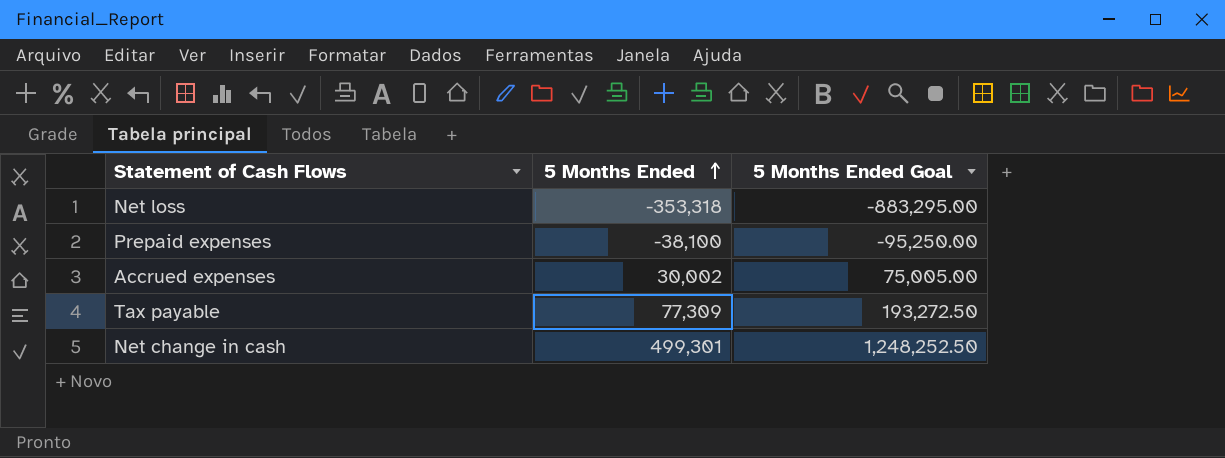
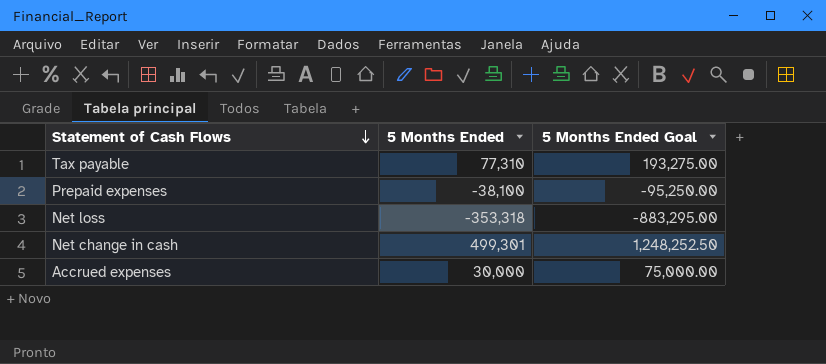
row order: 5 Months Ended ascending -> Statement of Cash Flows descending
Tax payable | 5 Months Ended: 77,309 -> 77,310
Tax payable | 5 Months Ended Goal: 193,272.50 -> 193,275.00
Accrued expenses | 5 Months Ended: 30,002 -> 30,000
Accrued expenses | 5 Months Ended Goal: 75,005.00 -> 75,000.00

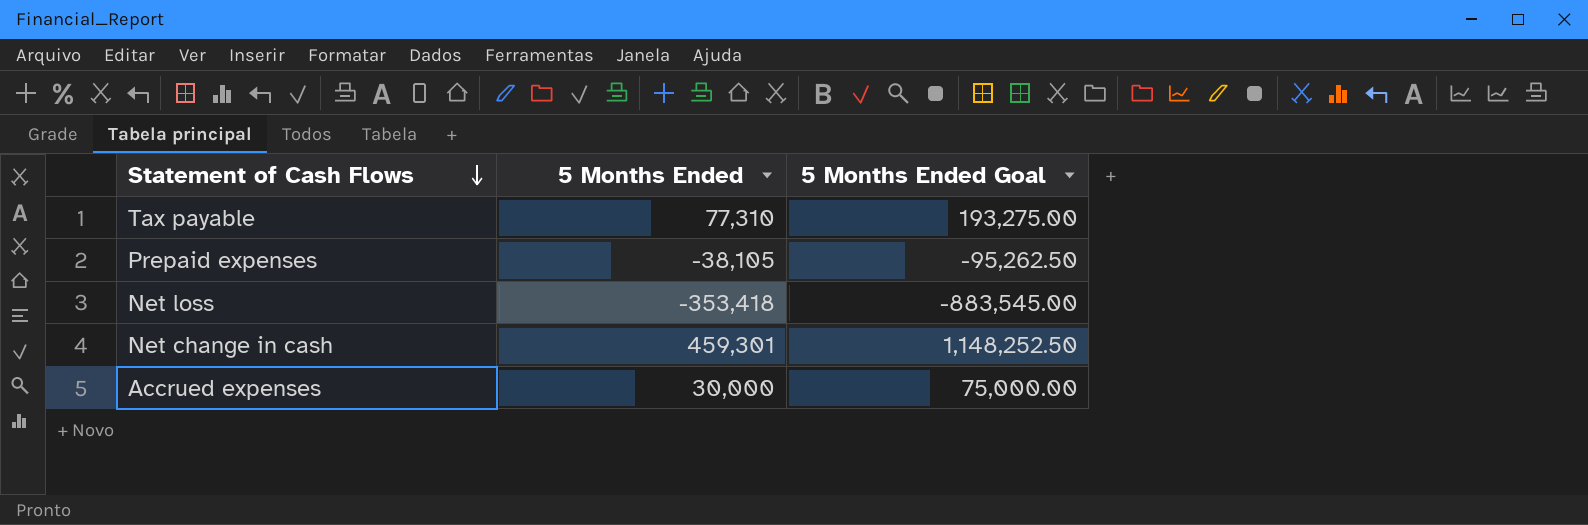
Prepaid expenses | 5 Months Ended: -38,100 -> -38,105
Prepaid expenses | 5 Months Ended Goal: -95,250.00 -> -95,262.50
Net loss | 5 Months Ended: -353,318 -> -353,418
Net loss | 5 Months Ended Goal: -883,295.00 -> -883,545.00
Net change in cash | 5 Months Ended: 499,301 -> 459,301
Net change in cash | 5 Months Ended Goal: 1,248,252.50 -> 1,148,252.50

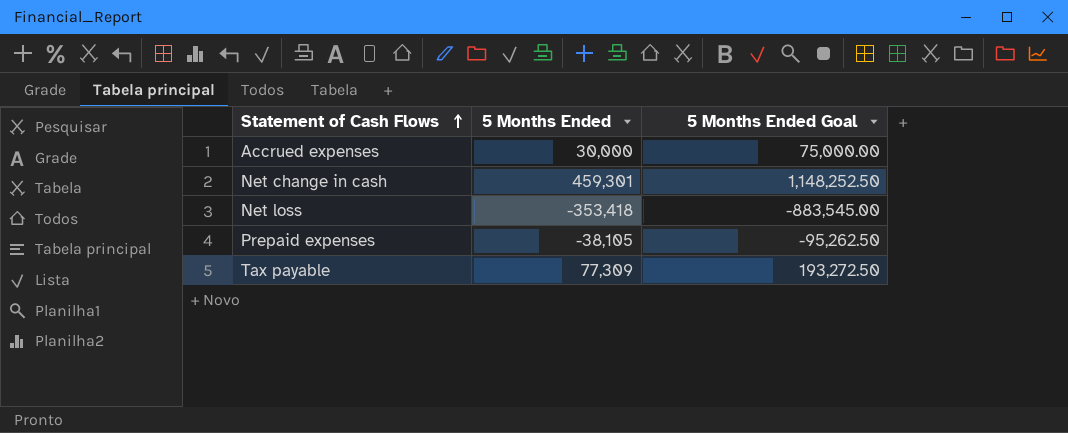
row order: Statement of Cash Flows descending -> Statement of Cash Flows ascending
Tax payable | 5 Months Ended: 77,310 -> 77,309
Tax payable | 5 Months Ended Goal: 193,275.00 -> 193,272.50

